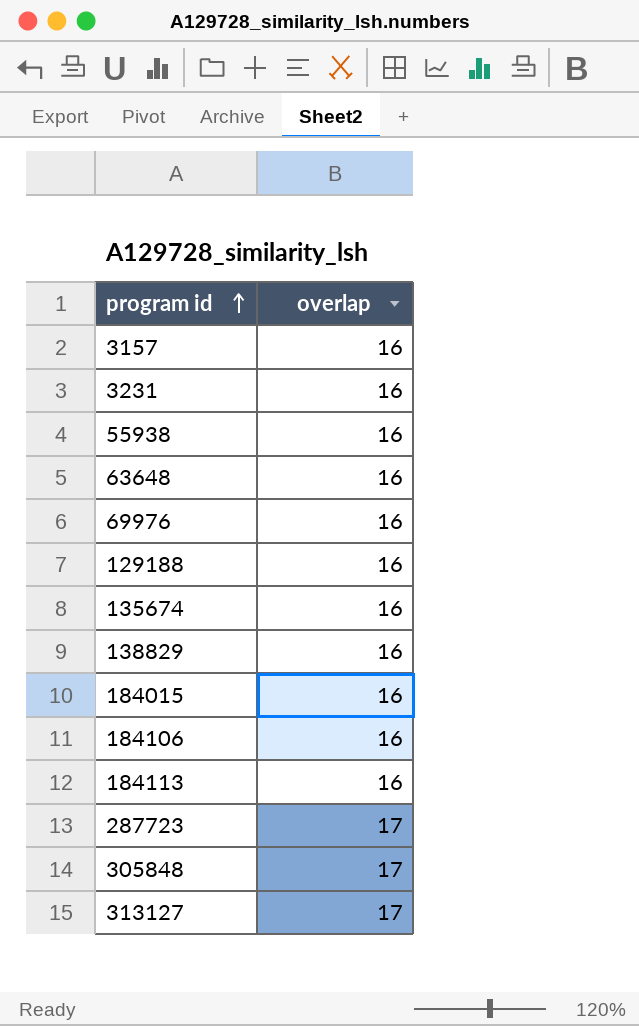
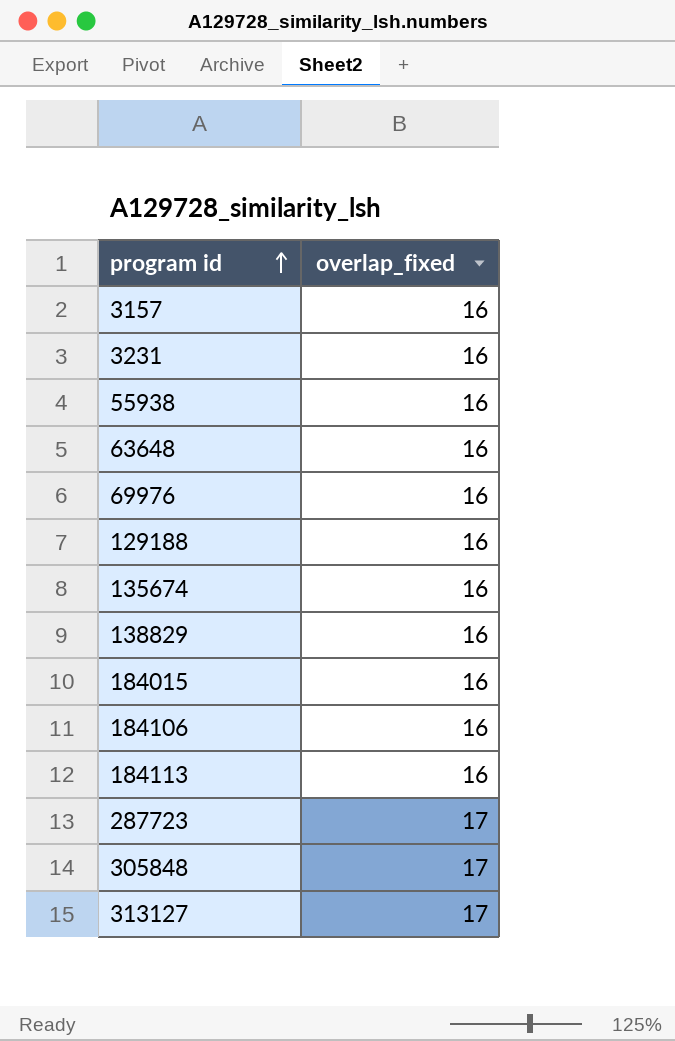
column name: overlap -> overlap_fixed

